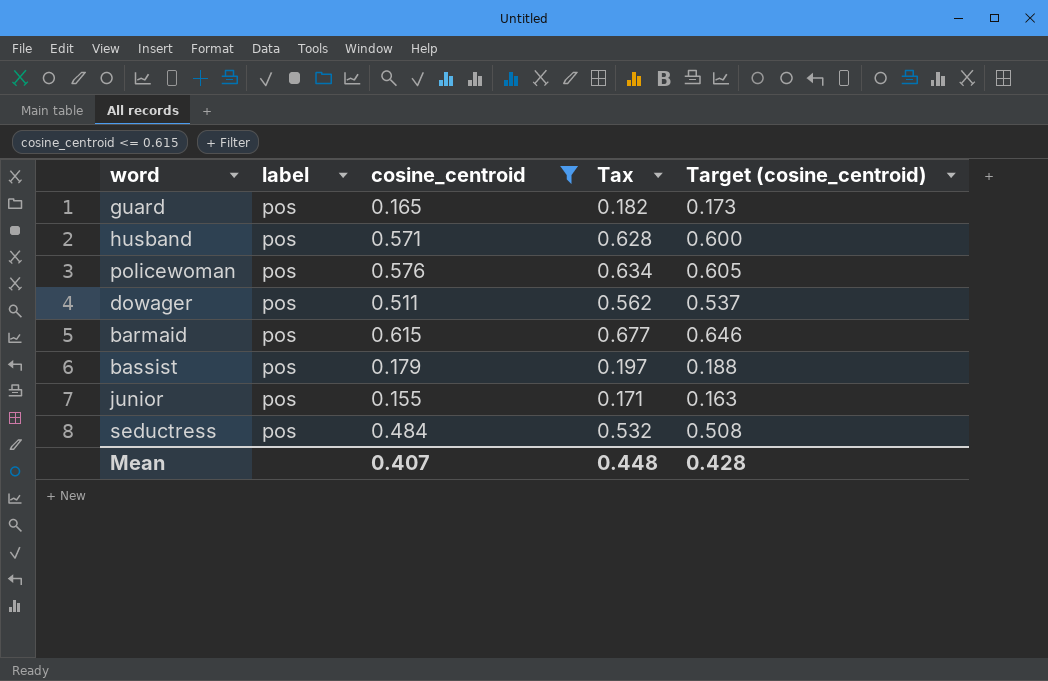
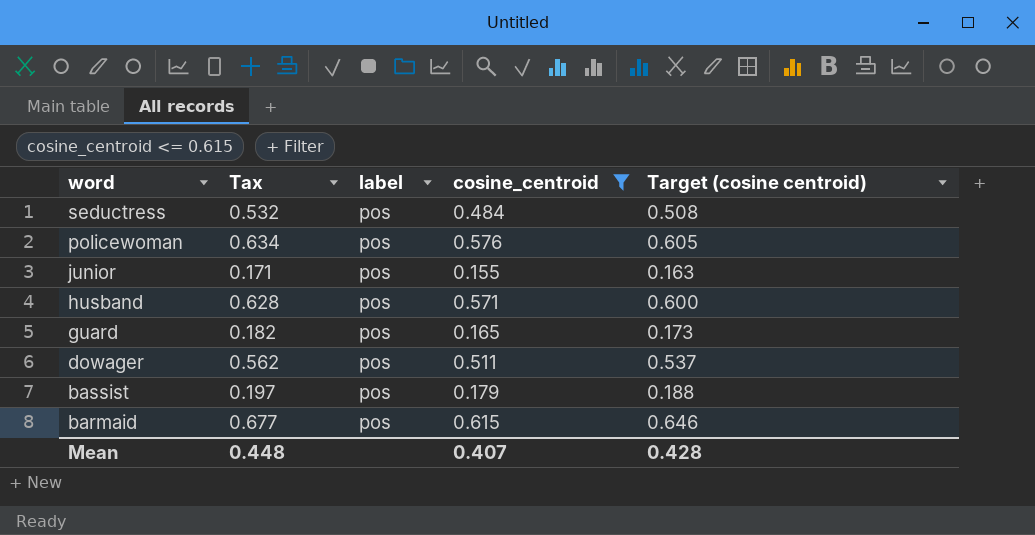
row order: none -> word descending
column Tax | position: 4 -> 2
column name: Target (cosine_centroid) -> Target (cosine centroid)

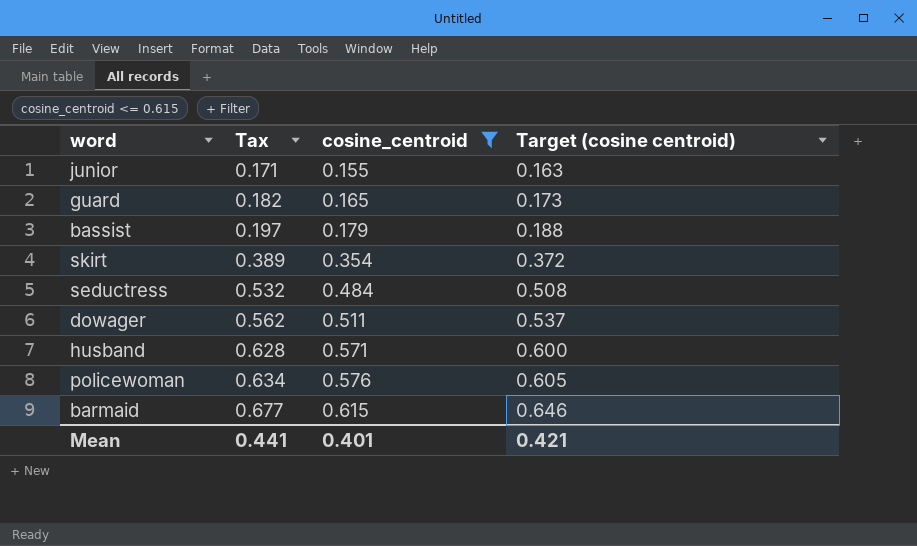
row order: word descending -> Tax ascending
column label | position: 3 -> none
row skirt: none -> 0.389 | 0.354 | 0.372
Mean | Tax: 0.448 -> 0.441
Mean | cosine_centroid: 0.407 -> 0.401
Mean | Target (cosine centroid): 0.428 -> 0.421

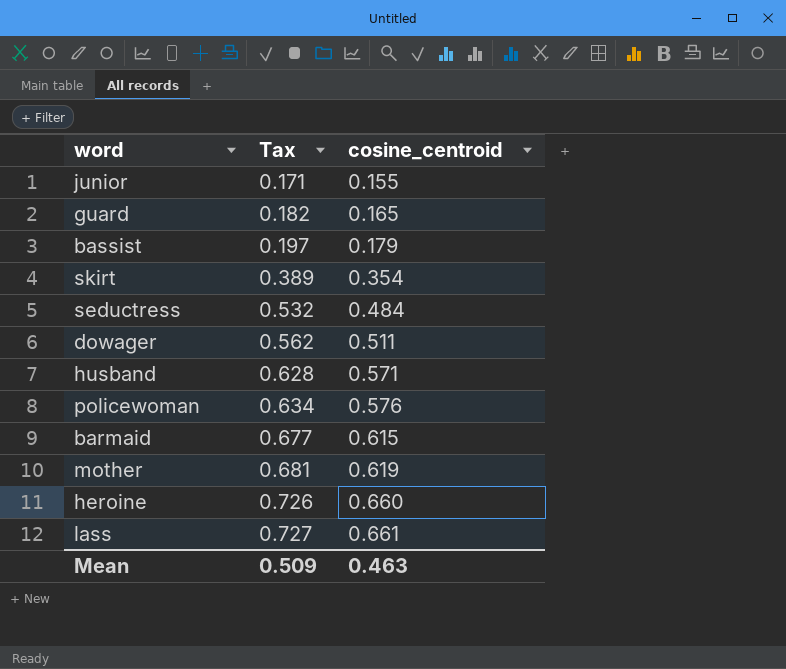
filter: cosine_centroid <= 0.615 -> none
column Target (cosine centroid) | formula: [cosine_centroid] * 1.05 -> none
Mean | Tax: 0.441 -> 0.509
Mean | cosine_centroid: 0.401 -> 0.463

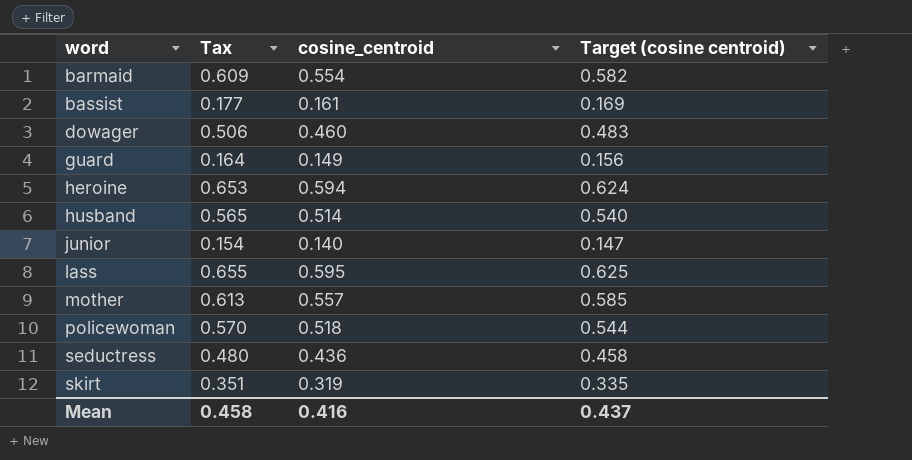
row order: Tax ascending -> word ascending
column Target (cosine centroid) | formula: none -> [cosine_centroid] * 1.05
barmaid | Tax: 0.677 -> 0.609
barmaid | cosine_centroid: 0.615 -> 0.554
bassist | Tax: 0.197 -> 0.177
bassist | cosine_centroid: 0.179 -> 0.161
dowager | Tax: 0.562 -> 0.506
dowager | cosine_centroid: 0.511 -> 0.460
guard | Tax: 0.182 -> 0.164
guard | cosine_centroid: 0.165 -> 0.149
heroine | Tax: 0.726 -> 0.653
heroine | cosine_centroid: 0.660 -> 0.594
husband | Tax: 0.628 -> 0.565
husband | cosine_centroid: 0.571 -> 0.514
junior | Tax: 0.171 -> 0.154
junior | cosine_centroid: 0.155 -> 0.140
lass | Tax: 0.727 -> 0.655
lass | cosine_centroid: 0.661 -> 0.595
mother | Tax: 0.681 -> 0.613
mother | cosine_centroid: 0.619 -> 0.557
policewoman | Tax: 0.634 -> 0.570
policewoman | cosine_centroid: 0.576 -> 0.518
seductress | Tax: 0.532 -> 0.480
seductress | cosine_centroid: 0.484 -> 0.436
skirt | Tax: 0.389 -> 0.351
skirt | cosine_centroid: 0.354 -> 0.319
Mean | Tax: 0.509 -> 0.458
Mean | cosine_centroid: 0.463 -> 0.416

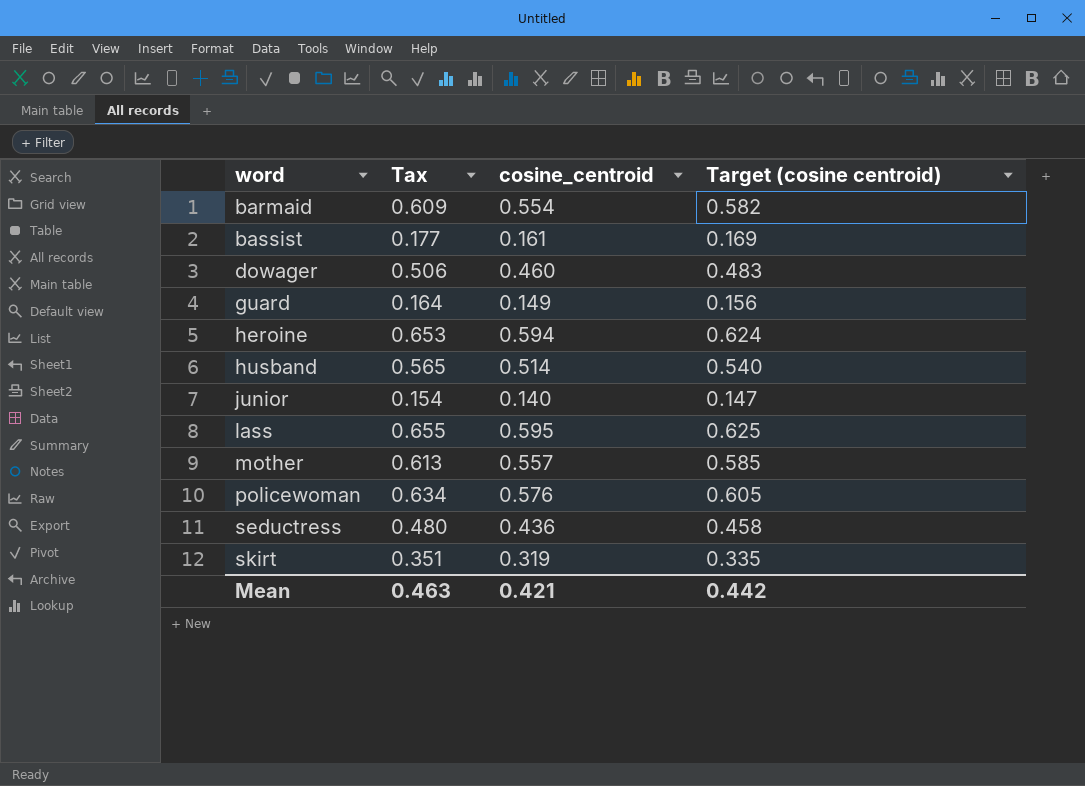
policewoman | Tax: 0.570 -> 0.634
policewoman | cosine_centroid: 0.518 -> 0.576
policewoman | Target (cosine centroid): 0.544 -> 0.605
Mean | Tax: 0.458 -> 0.463
Mean | cosine_centroid: 0.416 -> 0.421
Mean | Target (cosine centroid): 0.437 -> 0.442

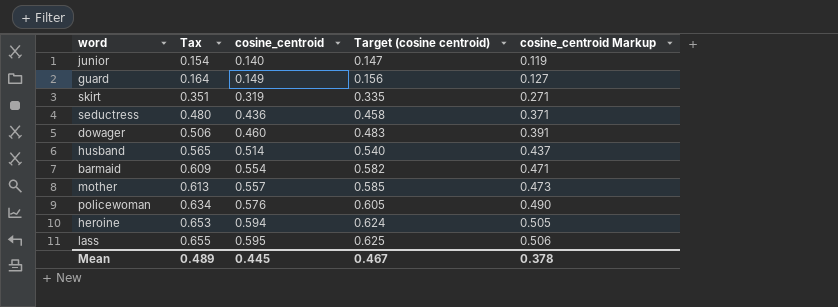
row order: word ascending -> Tax ascending
column cosine_centroid Markup | formula: none -> [cosine_centroid] * 0.85
row bassist: 0.177 | 0.161 | 0.169 -> none
Mean | Tax: 0.463 -> 0.489
Mean | cosine_centroid: 0.421 -> 0.445
Mean | Target (cosine centroid): 0.442 -> 0.467

